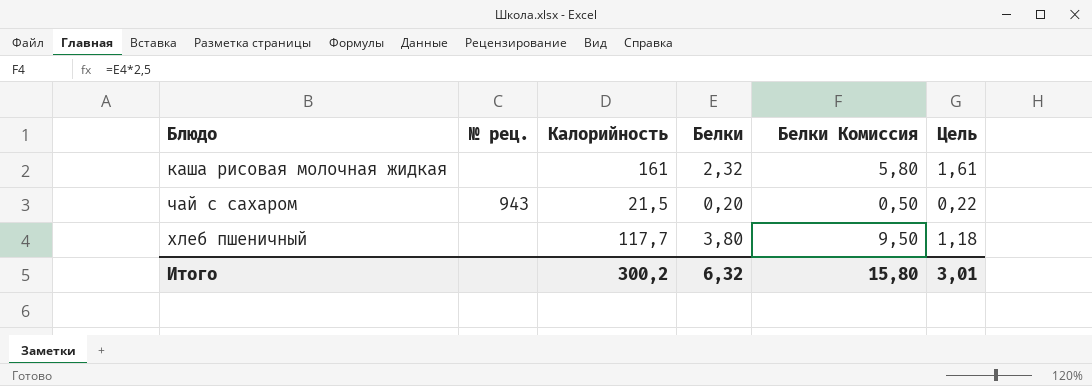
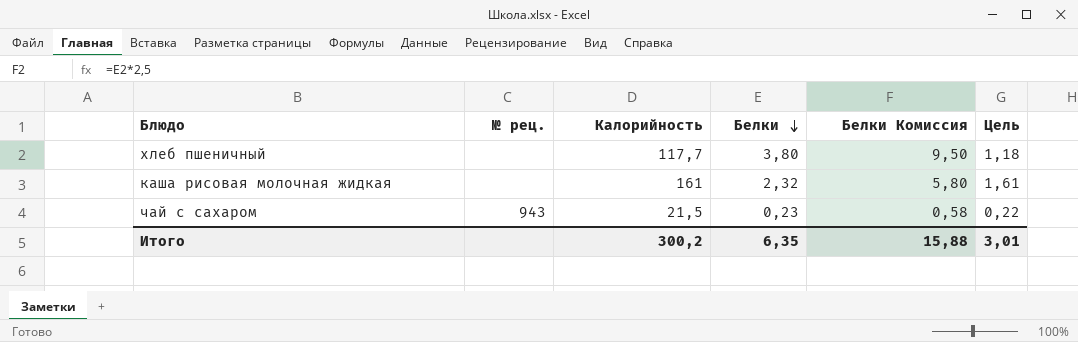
row order: none -> Белки descending
чай с сахаром | Белки: 0,20 -> 0,23
чай с сахаром | Белки Комиссия: 0,50 -> 0,58
Итого | Белки: 6,32 -> 6,35
Итого | Белки Комиссия: 15,80 -> 15,88

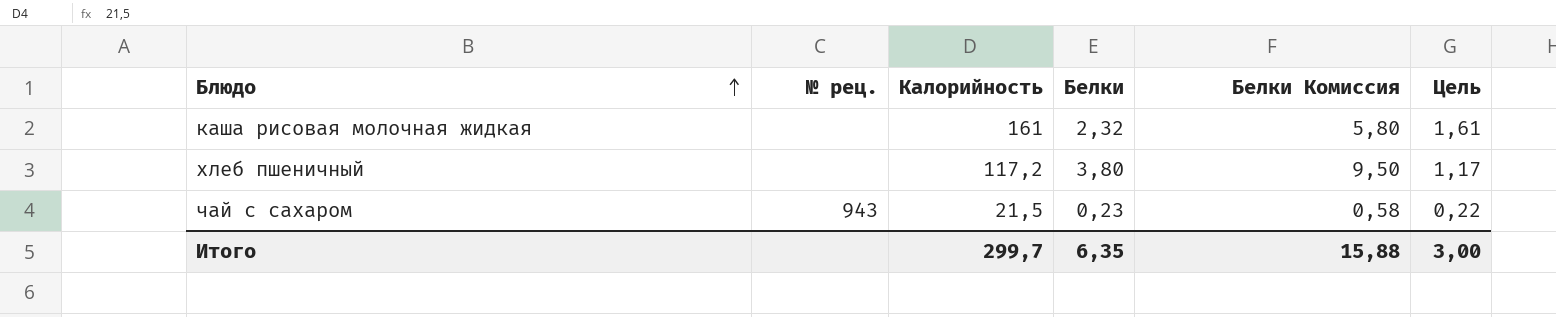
row order: Белки descending -> Блюдо ascending
хлеб пшеничный | Калорийность: 117,7 -> 117,2
хлеб пшеничный | Цель: 1,18 -> 1,17
Итого | Калорийность: 300,2 -> 299,7
Итого | Цель: 3,01 -> 3,00

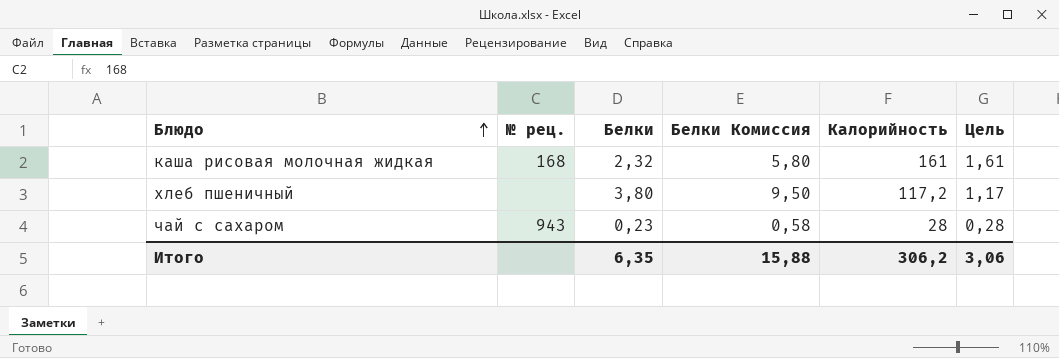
column Калорийность | position: 3 -> 5
каша рисовая молочная жидкая | № рец.: none -> 168
чай с сахаром | Калорийность: 21,5 -> 28
чай с сахаром | Цель: 0,22 -> 0,28
Итого | Калорийность: 299,7 -> 306,2
Итого | Цель: 3,00 -> 3,06

